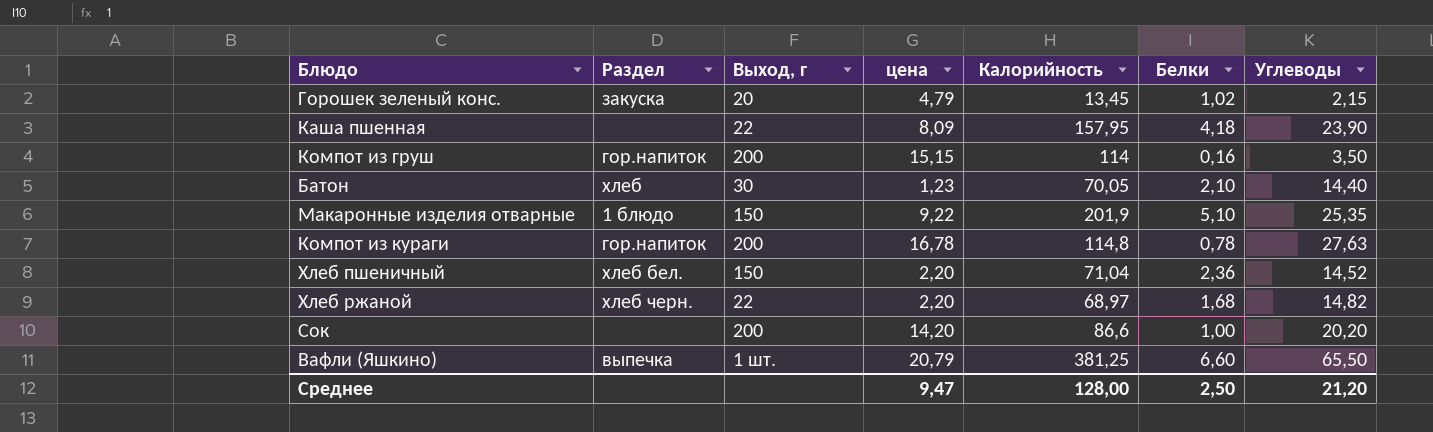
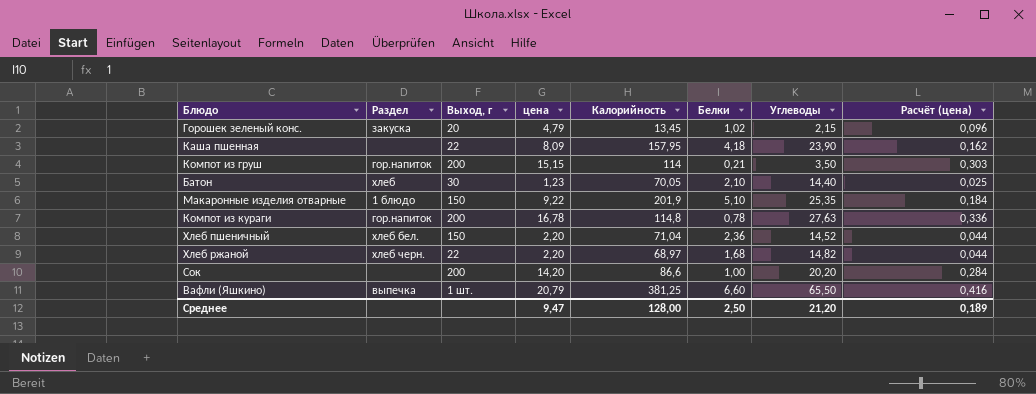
column Расчёт (цена) | formula: none -> [цена] * 0,02
Компот из груш | Белки: 0,16 -> 0,21

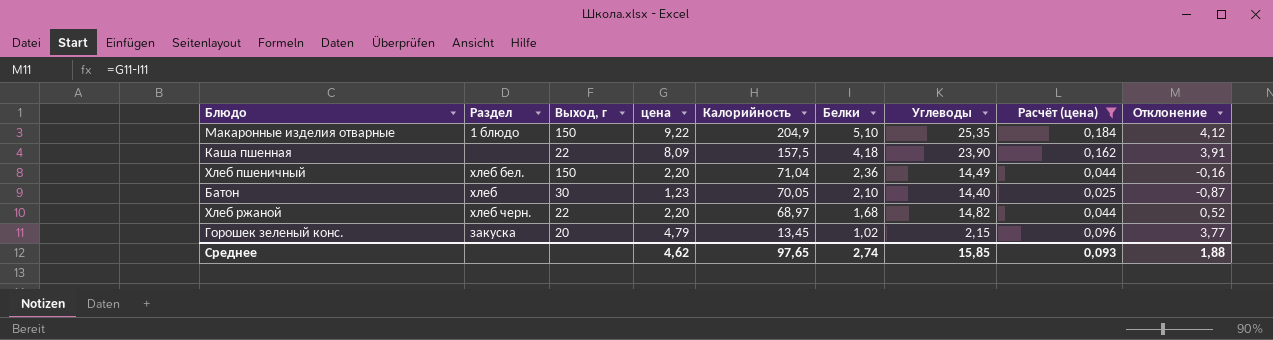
filter: none -> Расчёт (цена) <= 0,184
row order: none -> Калорийность descending
column Отклонение | formula: none -> [цена] - [Белки]
Макаронные изделия отварные | Калорийность: 201,9 -> 204,9
Каша пшенная | Калорийность: 157,95 -> 157,5
Хлеб пшеничный | Углеводы: 14,52 -> 14,49
Среднее | цена: 9,47 -> 4,62
Среднее | Калорийность: 128,00 -> 97,65
Среднее | Белки: 2,50 -> 2,74
Среднее | Углеводы: 21,20 -> 15,85
Среднее | Расчёт (цена): 0,189 -> 0,093

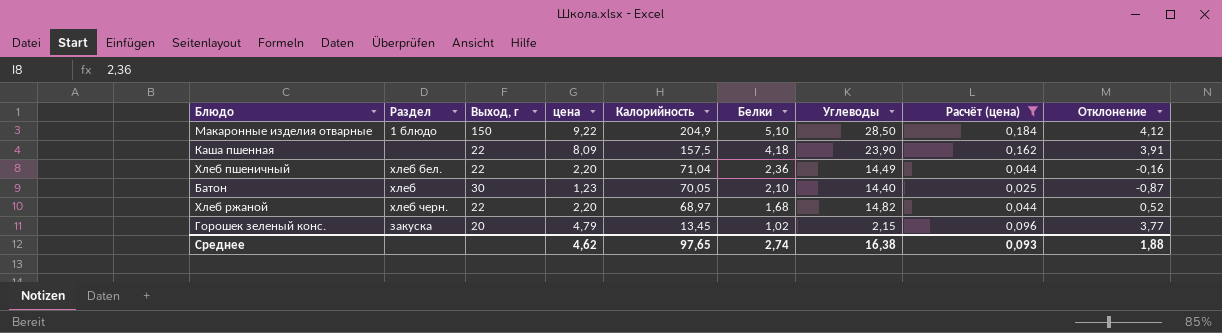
Макаронные изделия отварные | Углеводы: 25,35 -> 28,50
Хлеб пшеничный | Выход, г: 150 -> 22
Среднее | Углеводы: 15,85 -> 16,38

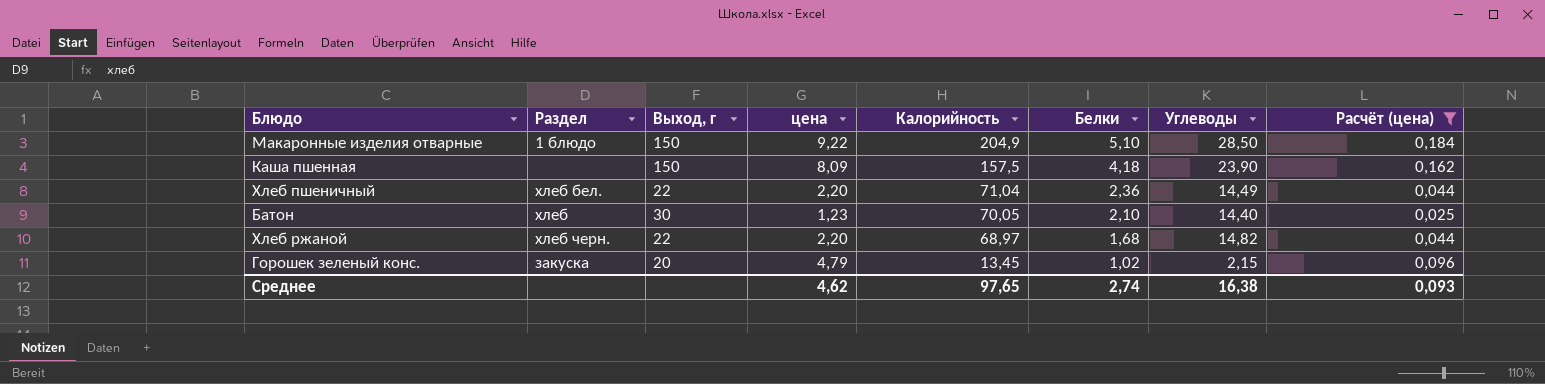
column Отклонение | formula: [цена] - [Белки] -> none
Каша пшенная | Выход, г: 22 -> 150

